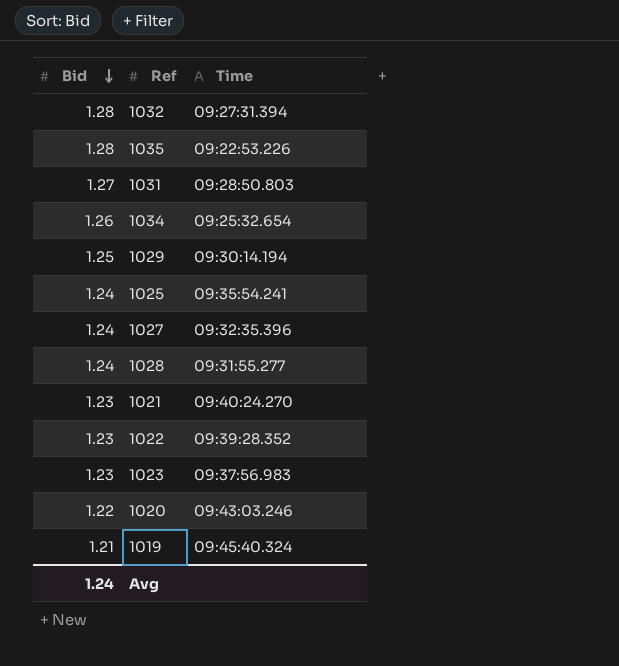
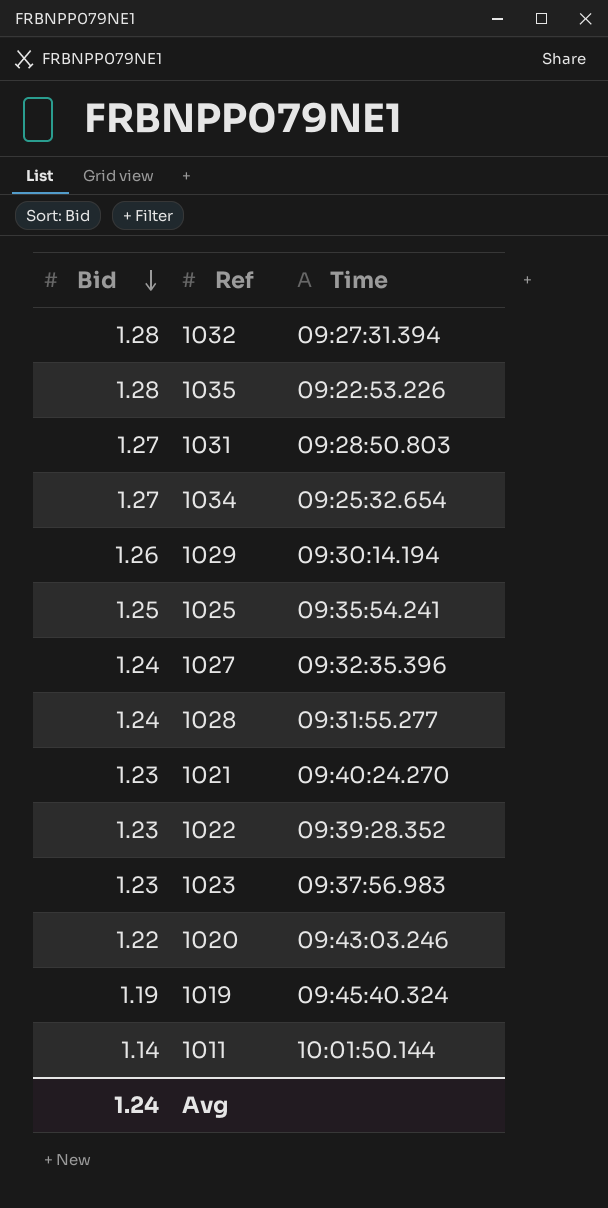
1034 | Bid: 1.26 -> 1.27
1029 | Bid: 1.25 -> 1.26
1025 | Bid: 1.24 -> 1.25
1019 | Bid: 1.21 -> 1.19
row 1011: none -> 1.14 | 10:01:50.144

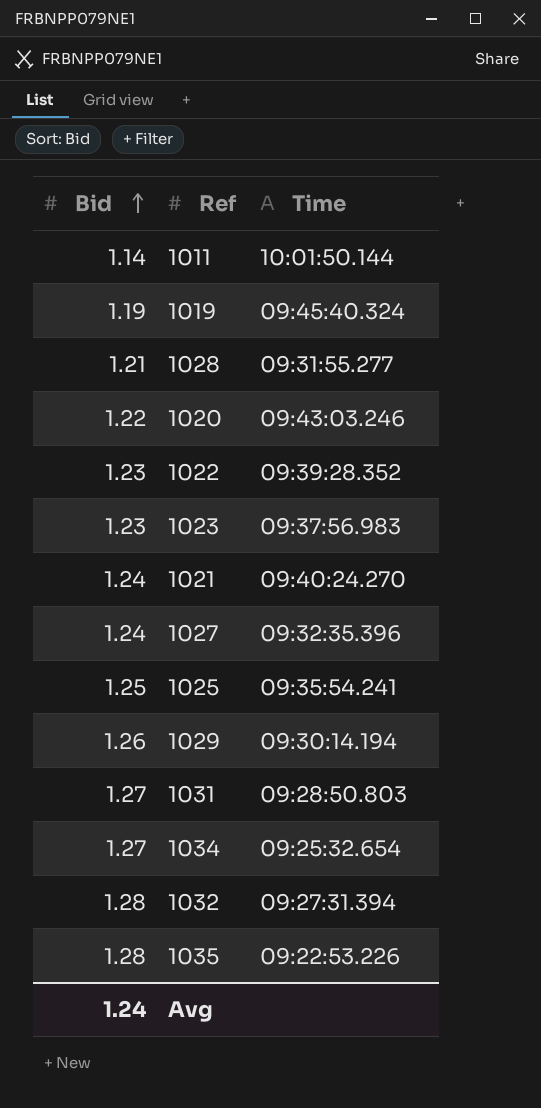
row order: Bid descending -> Bid ascending
1028 | Bid: 1.24 -> 1.21
1021 | Bid: 1.23 -> 1.24

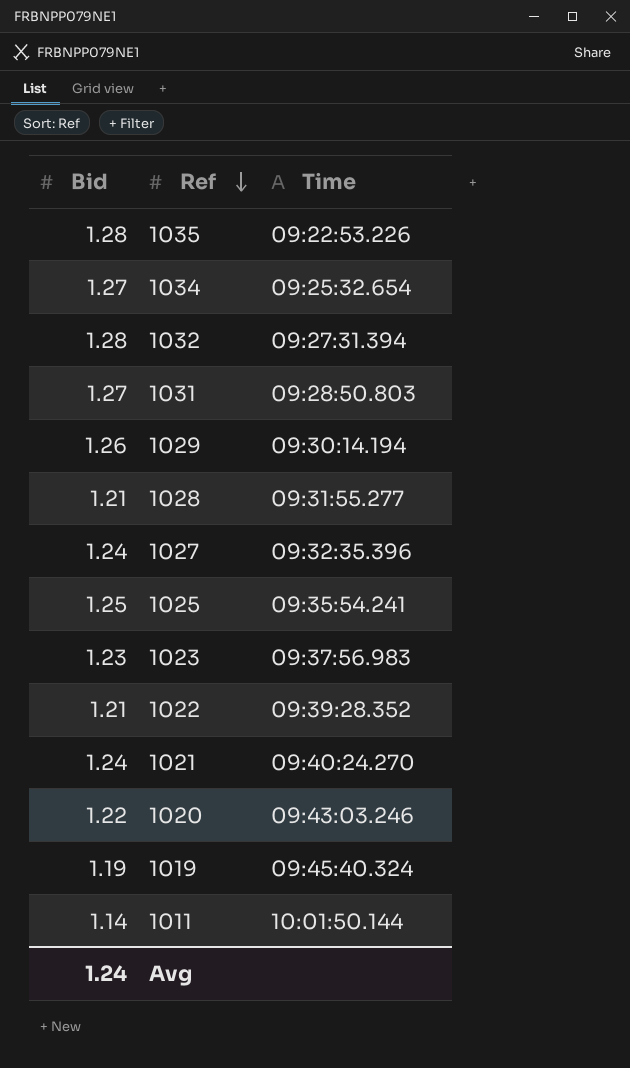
row order: Bid ascending -> Ref descending
1022 | Bid: 1.23 -> 1.21

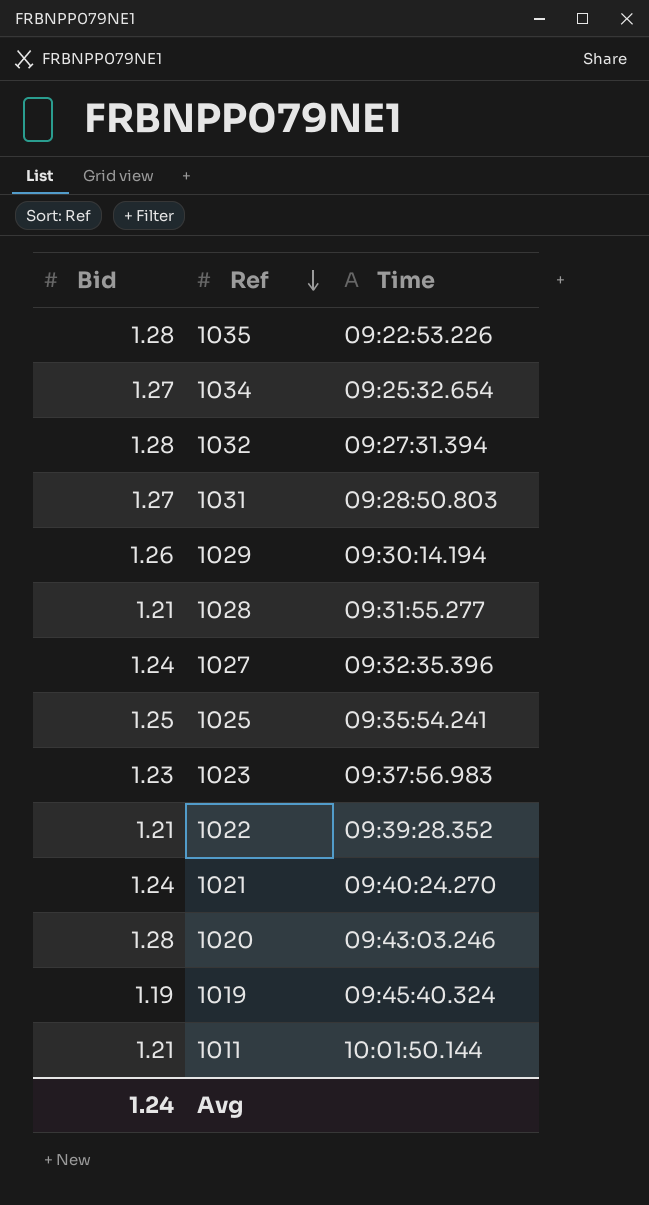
1020 | Bid: 1.22 -> 1.28
1011 | Bid: 1.14 -> 1.21

